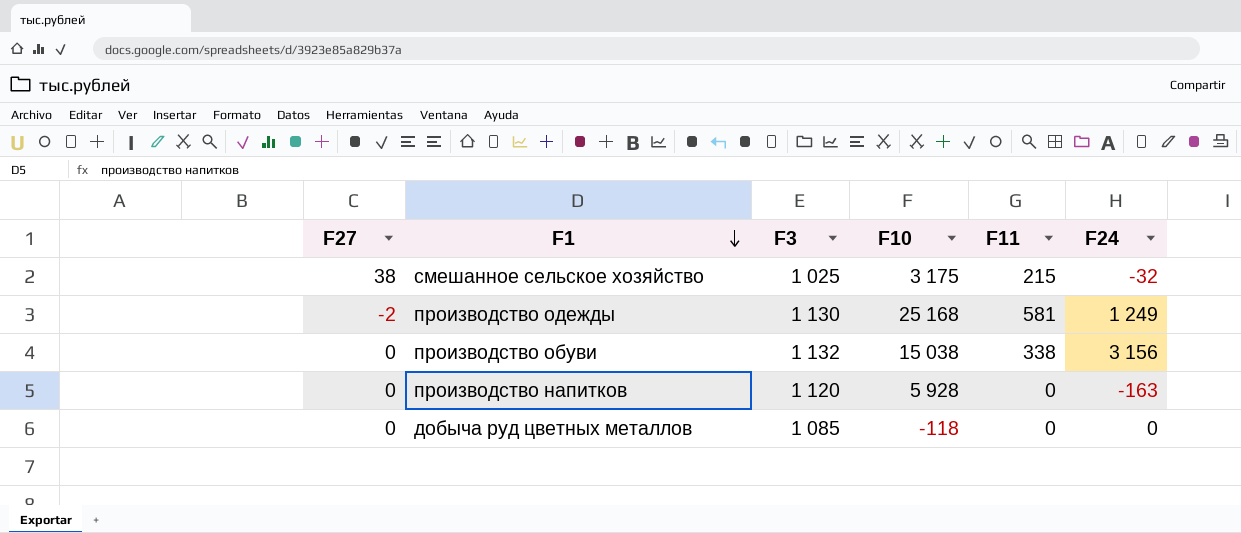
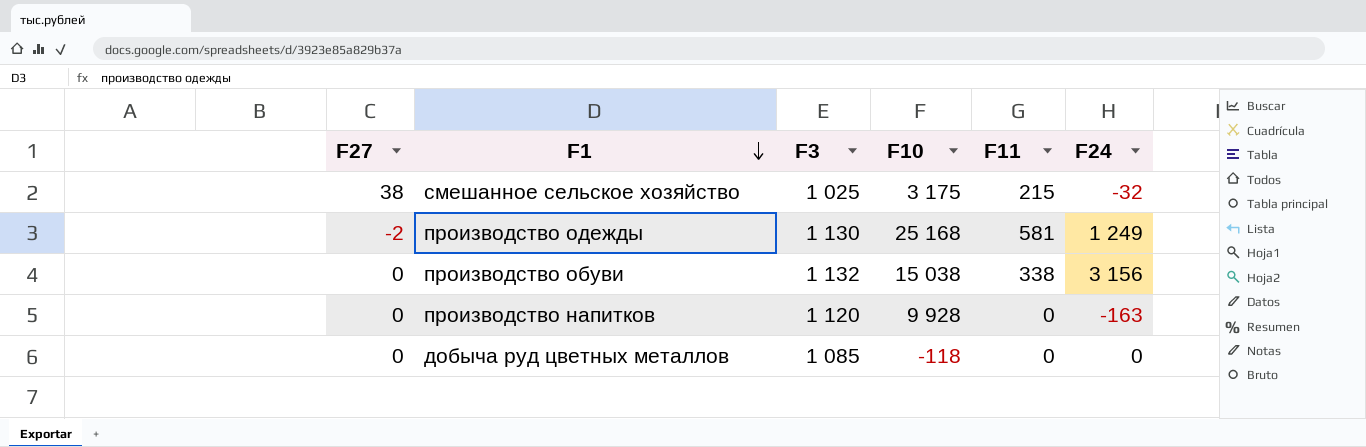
производство напитков | F10: 5 928 -> 9 928

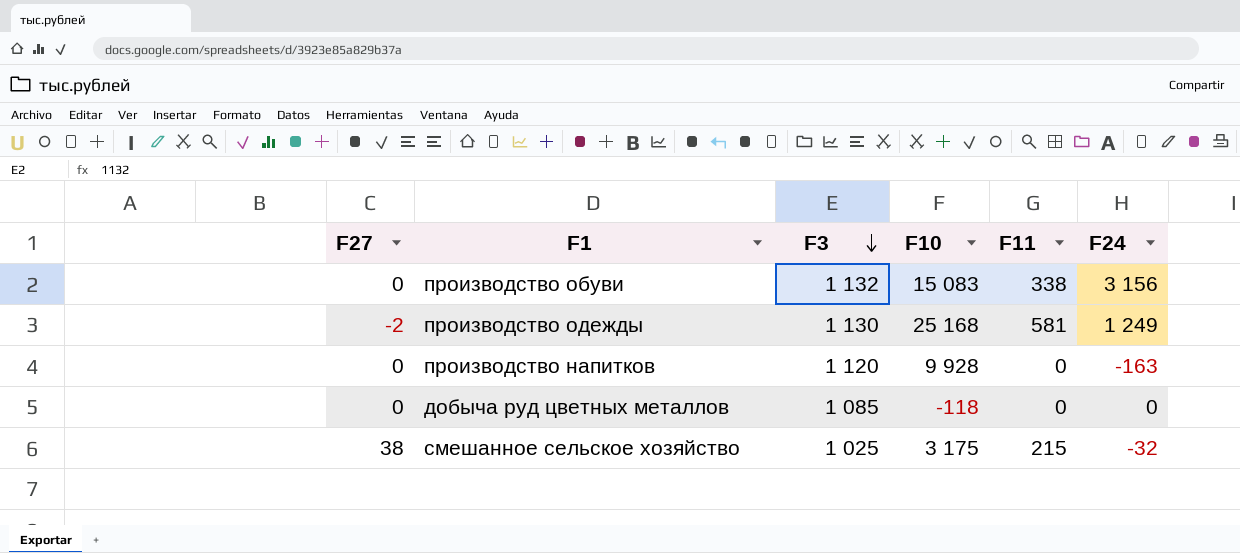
row order: F1 descending -> F3 descending
производство обуви | F10: 15 038 -> 15 083

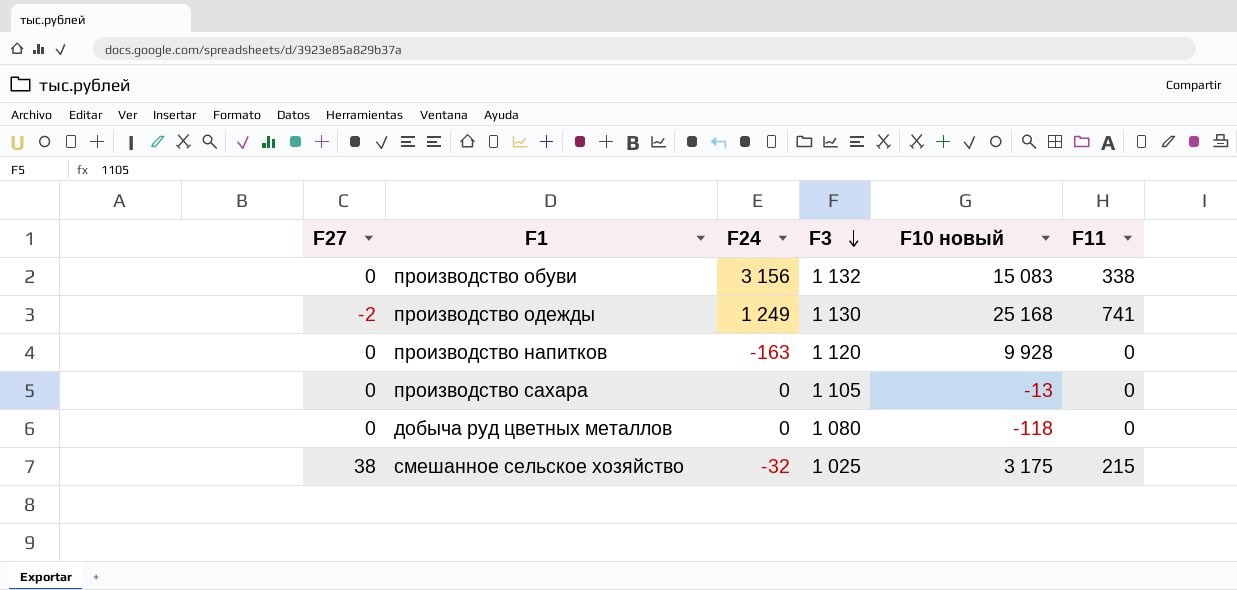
column F24 | position: 6 -> 3
column name: F10 -> F10 новый
производство одежды | F11: 581 -> 741
row производство сахара: none -> 0 | 0 | 1 105 | -13 | 0
добыча руд цветных металлов | F3: 1 085 -> 1 080

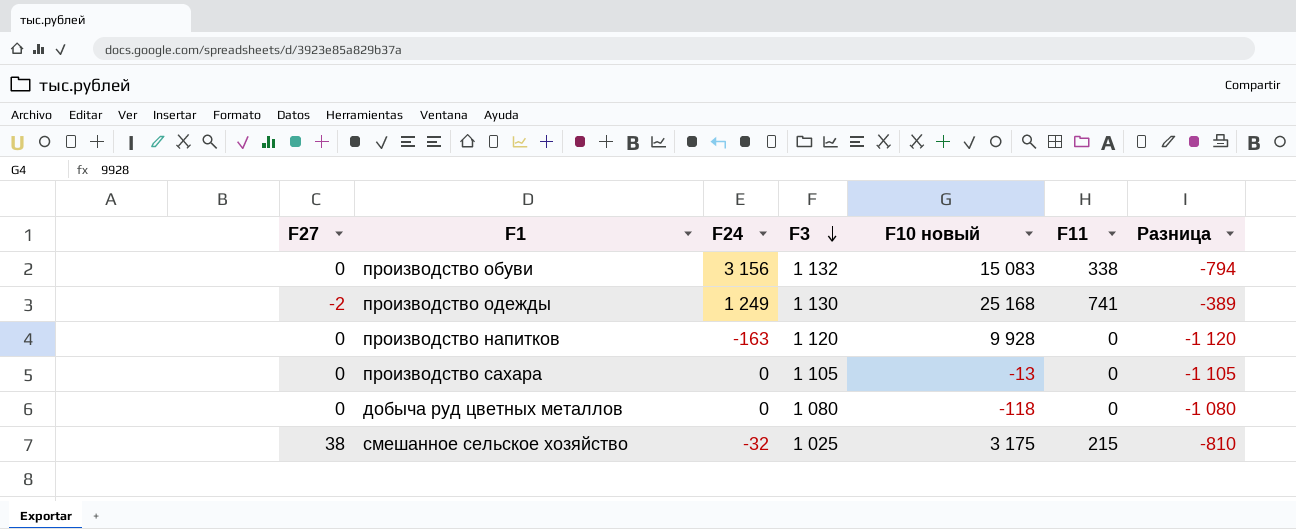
column Разница | formula: none -> [F11] - [F3]

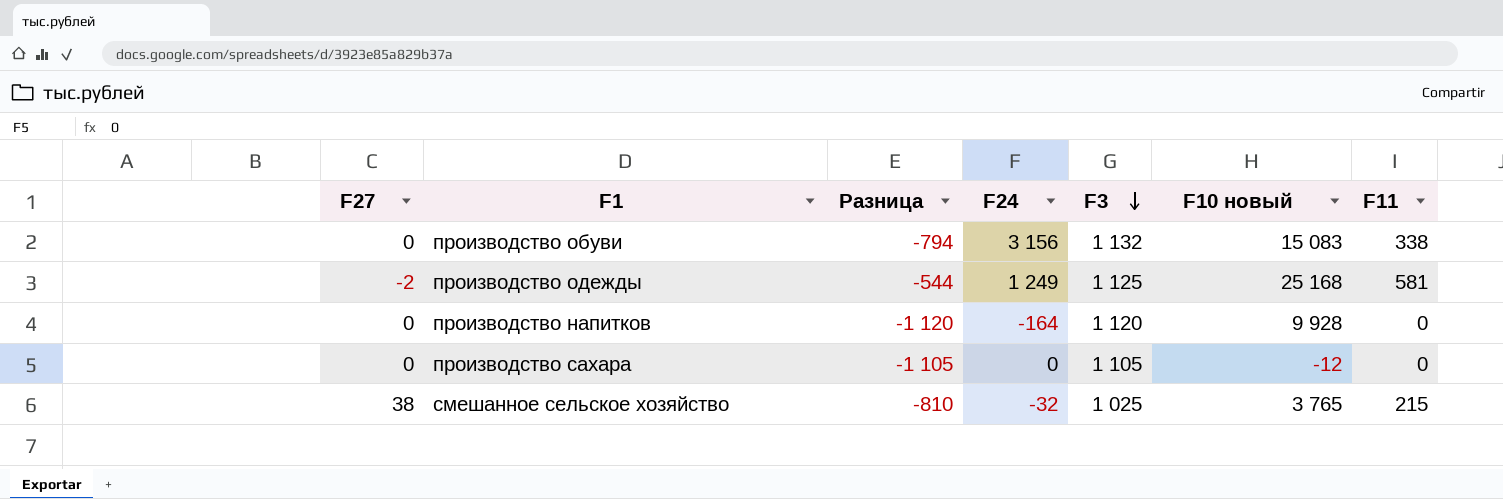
column Разница | position: 7 -> 3
row добыча руд цветных металлов: 0 | 0 | 1 080 | -118 | 0 | -1 080 -> none
производство одежды | Разница: -389 -> -544
производство одежды | F3: 1 130 -> 1 125
производство одежды | F11: 741 -> 581
производство напитков | F24: -163 -> -164
производство сахара | F10 новый: -13 -> -12
смешанное сельское хозяйство | F10 новый: 3 175 -> 3 765

